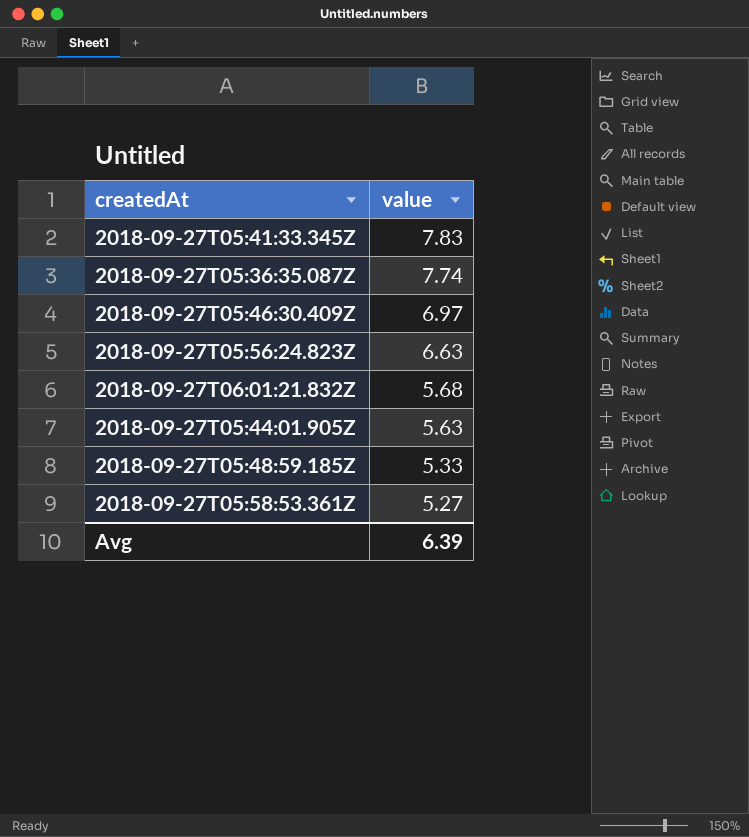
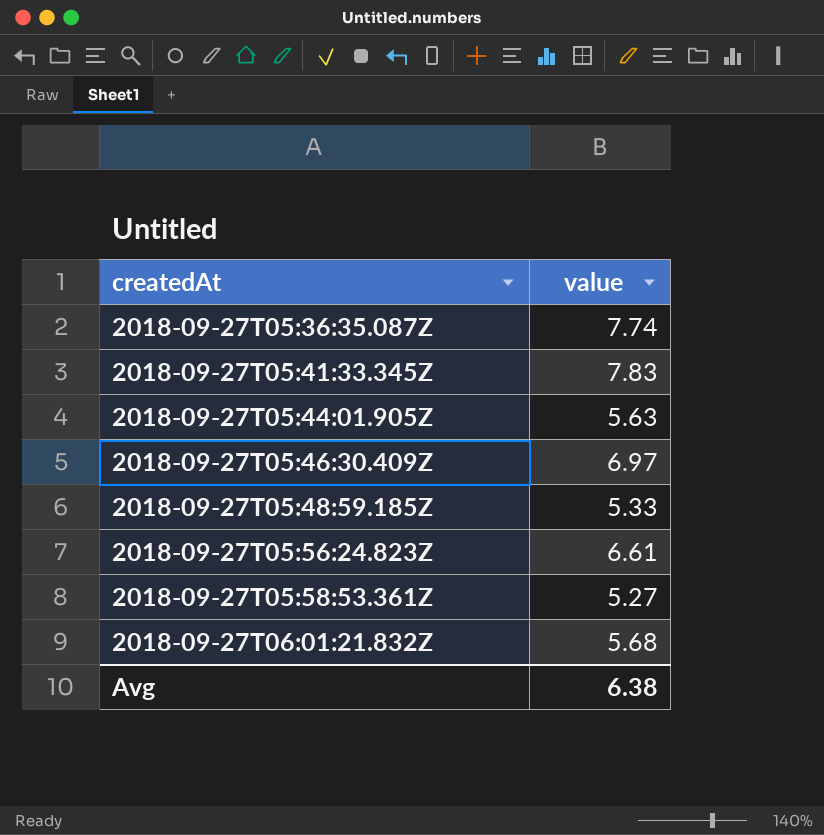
row order: value descending -> createdAt ascending
2018-09-27T05:56:24.823Z | value: 6.63 -> 6.61
Avg | value: 6.39 -> 6.38

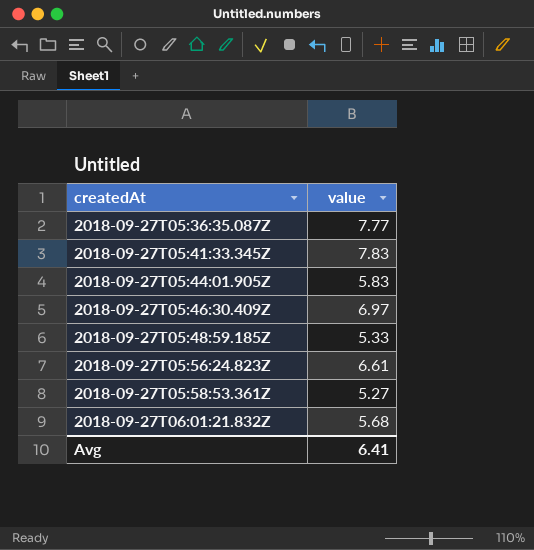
2018-09-27T05:36:35.087Z | value: 7.74 -> 7.77
2018-09-27T05:44:01.905Z | value: 5.63 -> 5.83
Avg | value: 6.38 -> 6.41

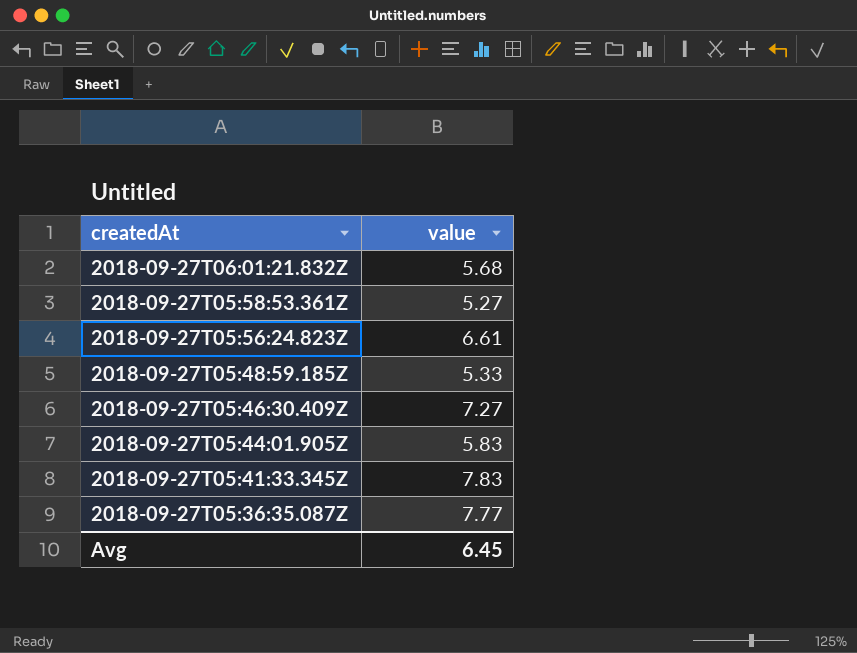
row order: createdAt ascending -> createdAt descending
2018-09-27T05:46:30.409Z | value: 6.97 -> 7.27
Avg | value: 6.41 -> 6.45

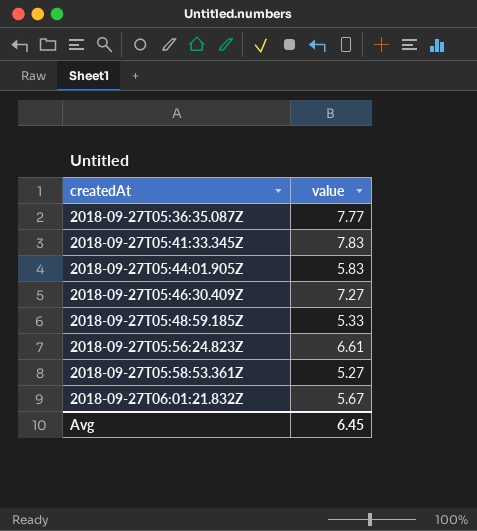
row order: createdAt descending -> createdAt ascending
2018-09-27T06:01:21.832Z | value: 5.68 -> 5.67

